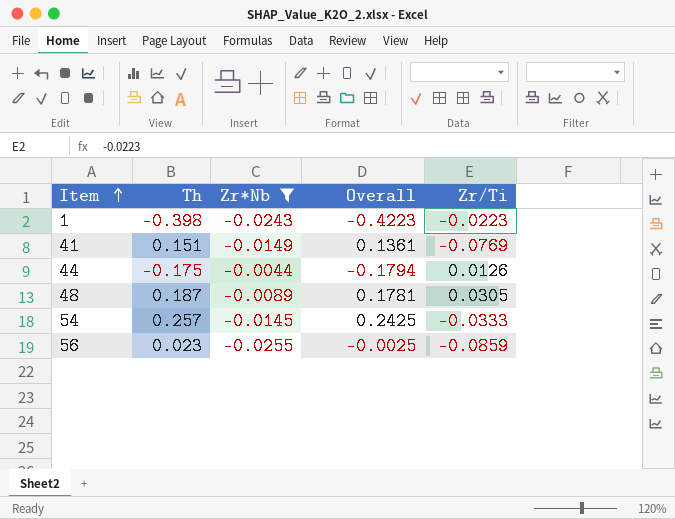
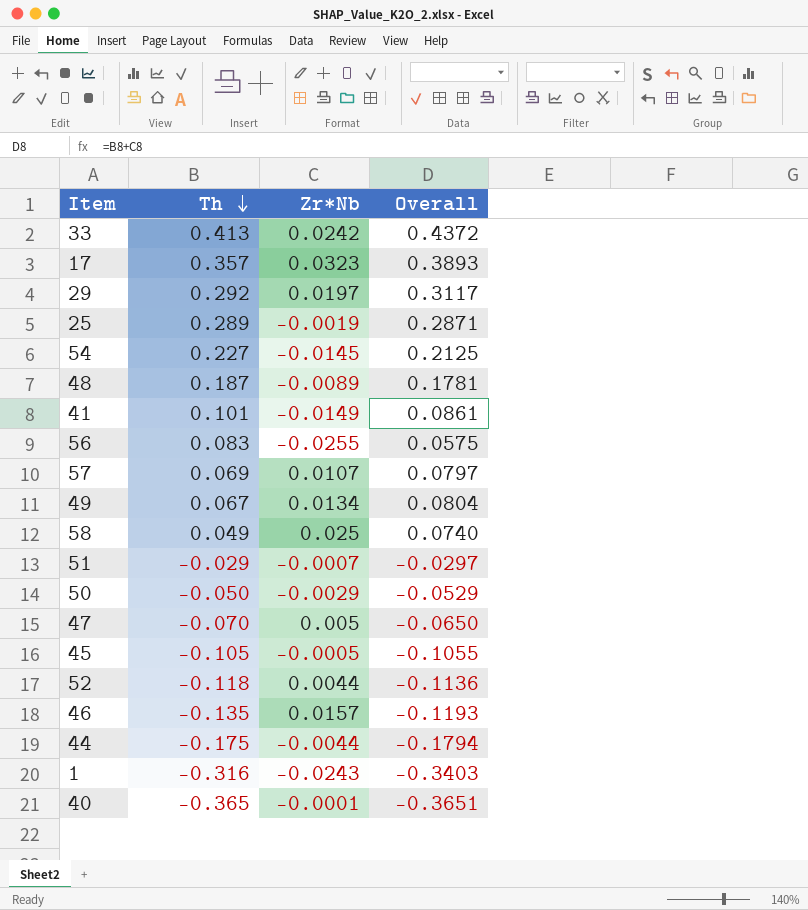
filter: Zr*Nb <= -0.0044 -> none
row order: Item ascending -> Th descending
column Zr/Ti | position: 5 -> none
54 | Th: 0.257 -> 0.227
54 | Overall: 0.2425 -> 0.2125
41 | Th: 0.151 -> 0.101
41 | Overall: 0.1361 -> 0.0861
56 | Th: 0.023 -> 0.083
56 | Overall: -0.0025 -> 0.0575
1 | Th: -0.398 -> -0.316
1 | Overall: -0.4223 -> -0.3403

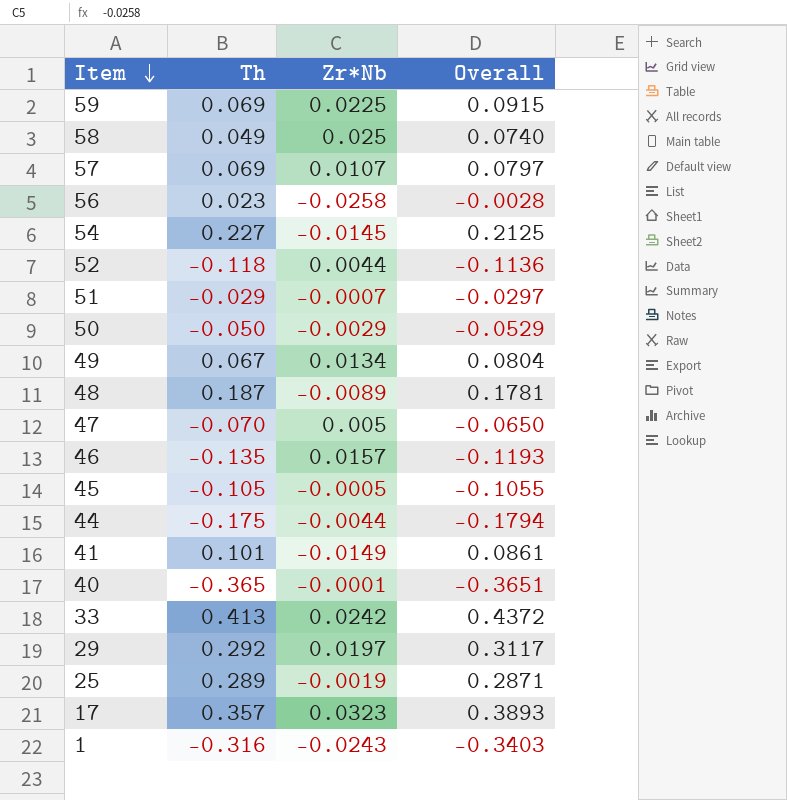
row order: Th descending -> Item descending
row 59: none -> 0.069 | 0.0225 | 0.0915
56 | Th: 0.083 -> 0.023
56 | Zr*Nb: -0.0255 -> -0.0258
56 | Overall: 0.0575 -> -0.0028

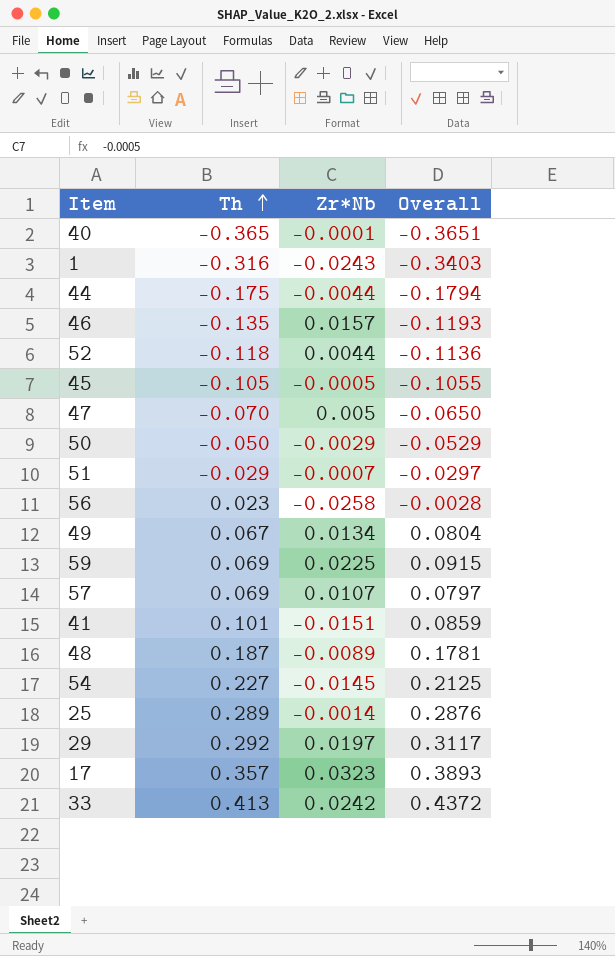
row order: Item descending -> Th ascending
row 58: 0.049 | 0.025 | 0.0740 -> none
41 | Zr*Nb: -0.0149 -> -0.0151
41 | Overall: 0.0861 -> 0.0859
25 | Zr*Nb: -0.0019 -> -0.0014
25 | Overall: 0.2871 -> 0.2876

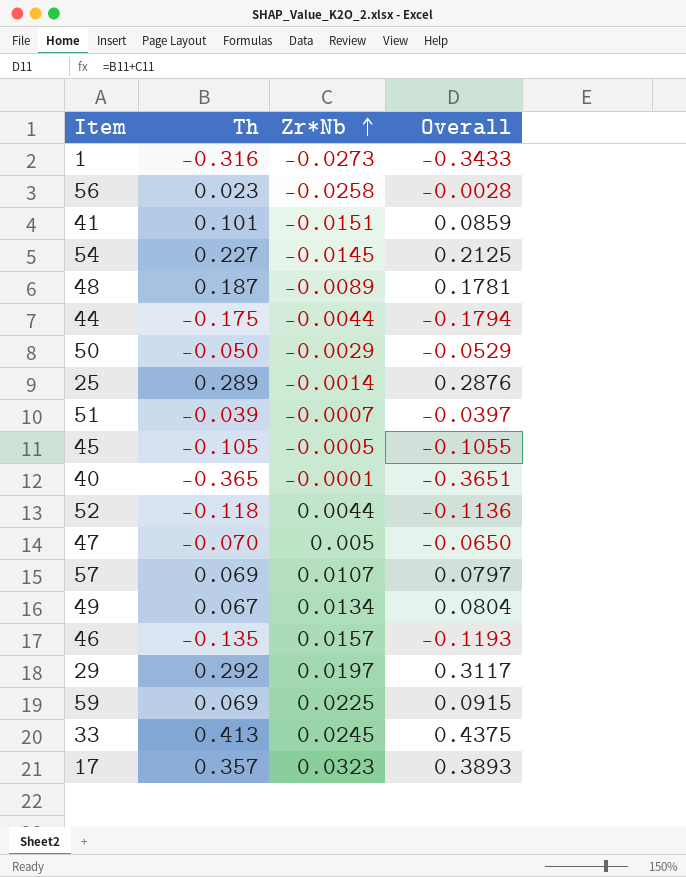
row order: Th ascending -> Zr*Nb ascending
1 | Zr*Nb: -0.0243 -> -0.0273
1 | Overall: -0.3403 -> -0.3433
51 | Th: -0.029 -> -0.039
51 | Overall: -0.0297 -> -0.0397
33 | Zr*Nb: 0.0242 -> 0.0245
33 | Overall: 0.4372 -> 0.4375

